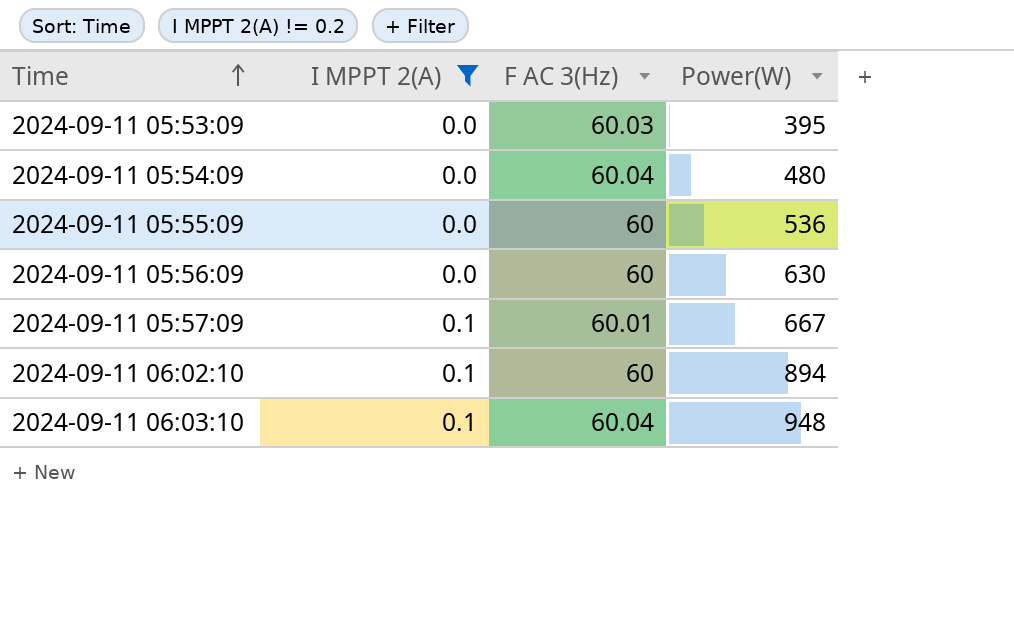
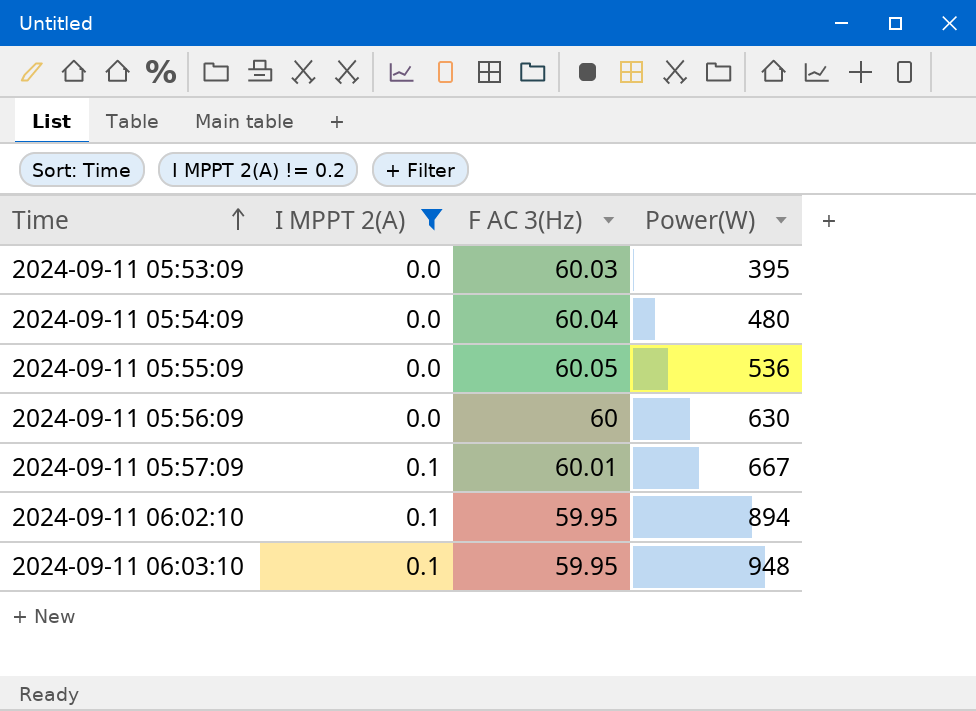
2024-09-11 05:55:09 | F AC 3(Hz): 60 -> 60.05
2024-09-11 06:02:10 | F AC 3(Hz): 60 -> 59.95
2024-09-11 06:03:10 | F AC 3(Hz): 60.04 -> 59.95

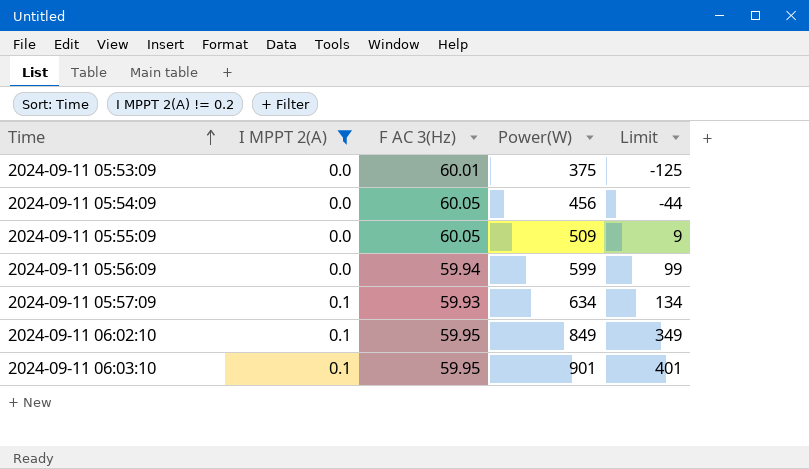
column Limit | formula: none -> [Power(W)] - 500
2024-09-11 05:53:09 | F AC 3(Hz): 60.03 -> 60.01
2024-09-11 05:53:09 | Power(W): 395 -> 375
2024-09-11 05:54:09 | F AC 3(Hz): 60.04 -> 60.05
2024-09-11 05:54:09 | Power(W): 480 -> 456
2024-09-11 05:55:09 | Power(W): 536 -> 509
2024-09-11 05:56:09 | F AC 3(Hz): 60 -> 59.94
2024-09-11 05:56:09 | Power(W): 630 -> 599
2024-09-11 05:57:09 | F AC 3(Hz): 60.01 -> 59.93
2024-09-11 05:57:09 | Power(W): 667 -> 634
2024-09-11 06:02:10 | Power(W): 894 -> 849
2024-09-11 06:03:10 | Power(W): 948 -> 901

